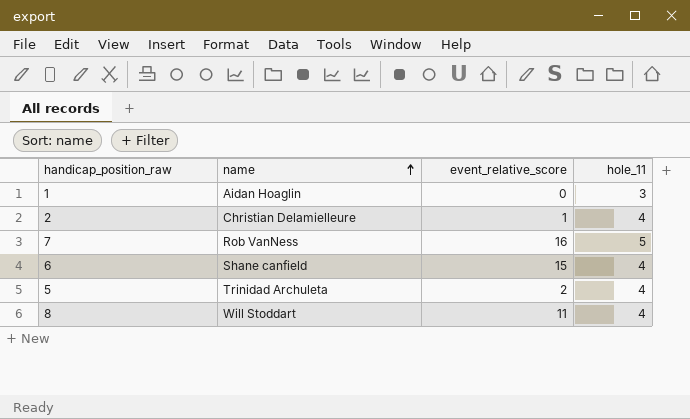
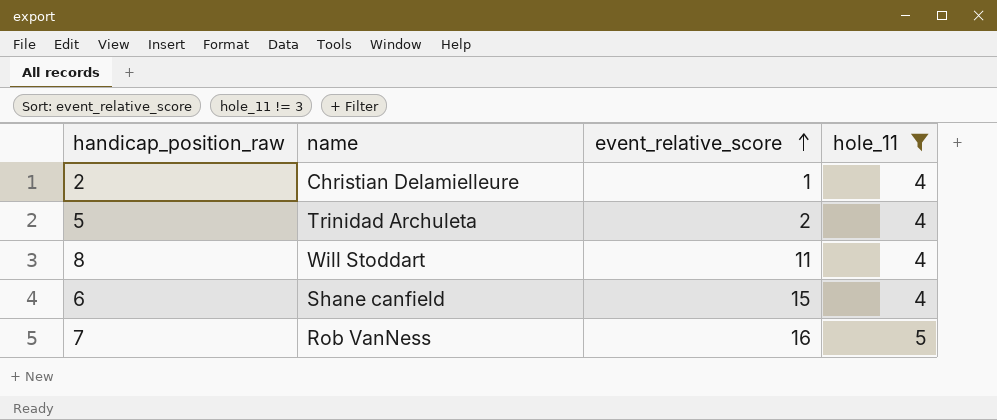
filter: none -> hole_11 != 3
row order: name ascending -> event_relative_score ascending

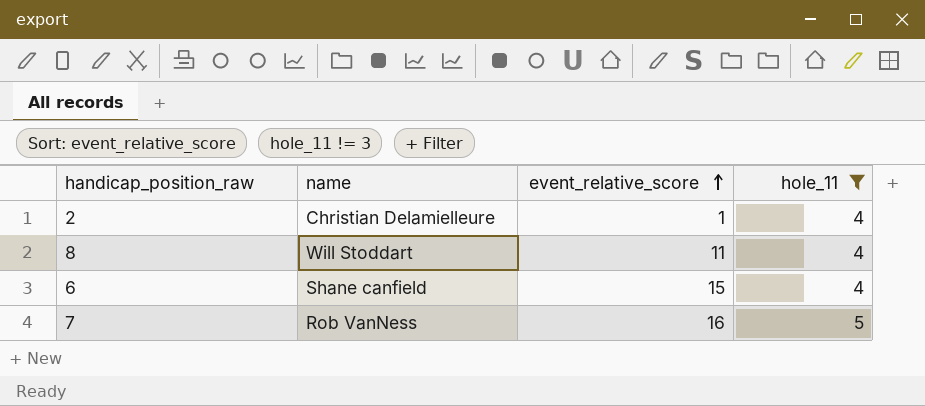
row 5: Trinidad Archuleta | 2 | 4 -> none

